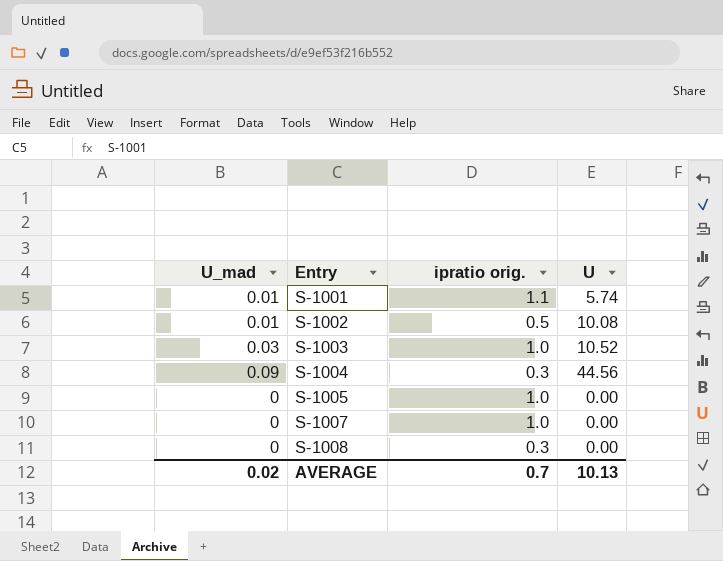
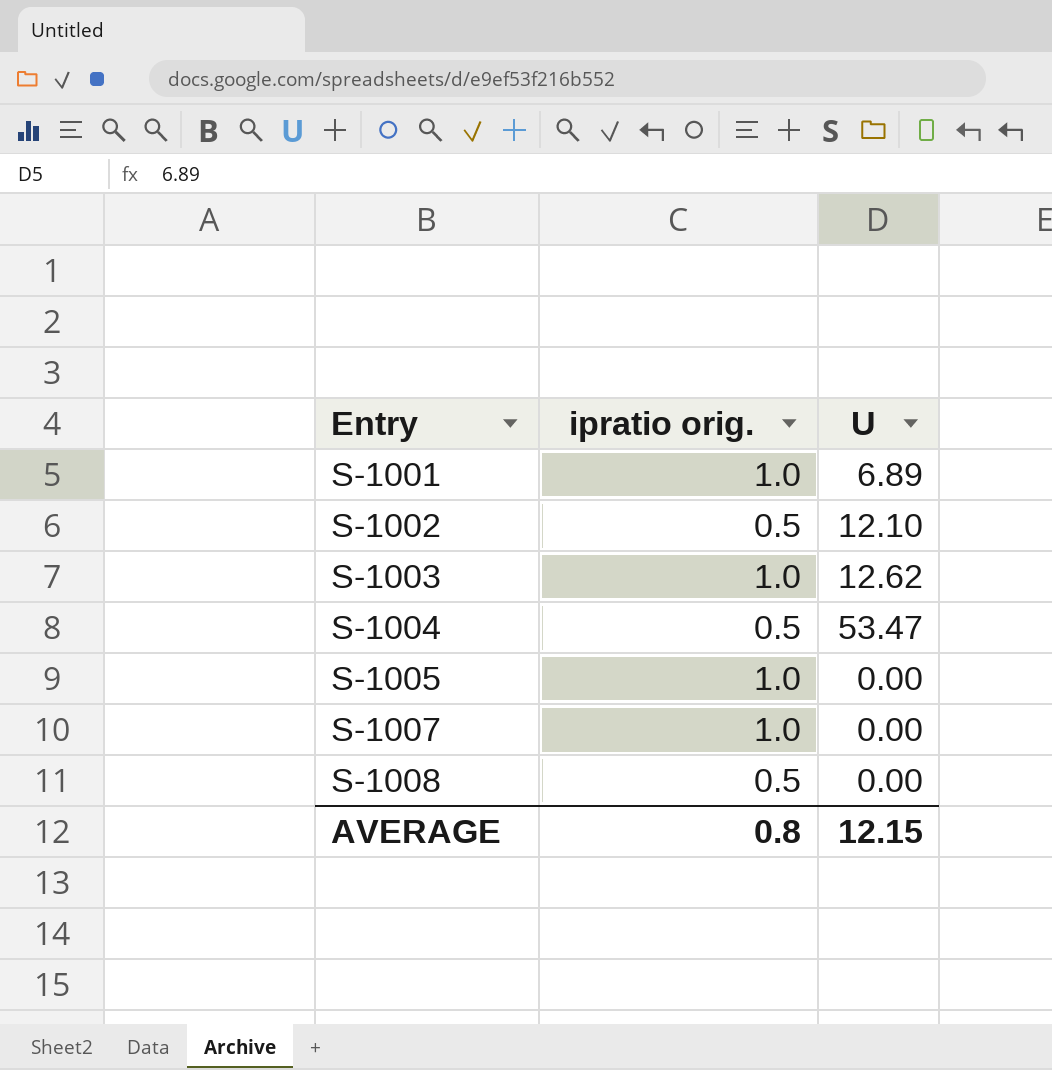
column U_mad | position: 1 -> none
S-1001 | ipratio orig.: 1.1 -> 1.0
S-1001 | U: 5.74 -> 6.89
S-1002 | U: 10.08 -> 12.10
S-1003 | U: 10.52 -> 12.62
S-1004 | ipratio orig.: 0.3 -> 0.5
S-1004 | U: 44.56 -> 53.47
S-1008 | ipratio orig.: 0.3 -> 0.5
AVERAGE | ipratio orig.: 0.7 -> 0.8
AVERAGE | U: 10.13 -> 12.15

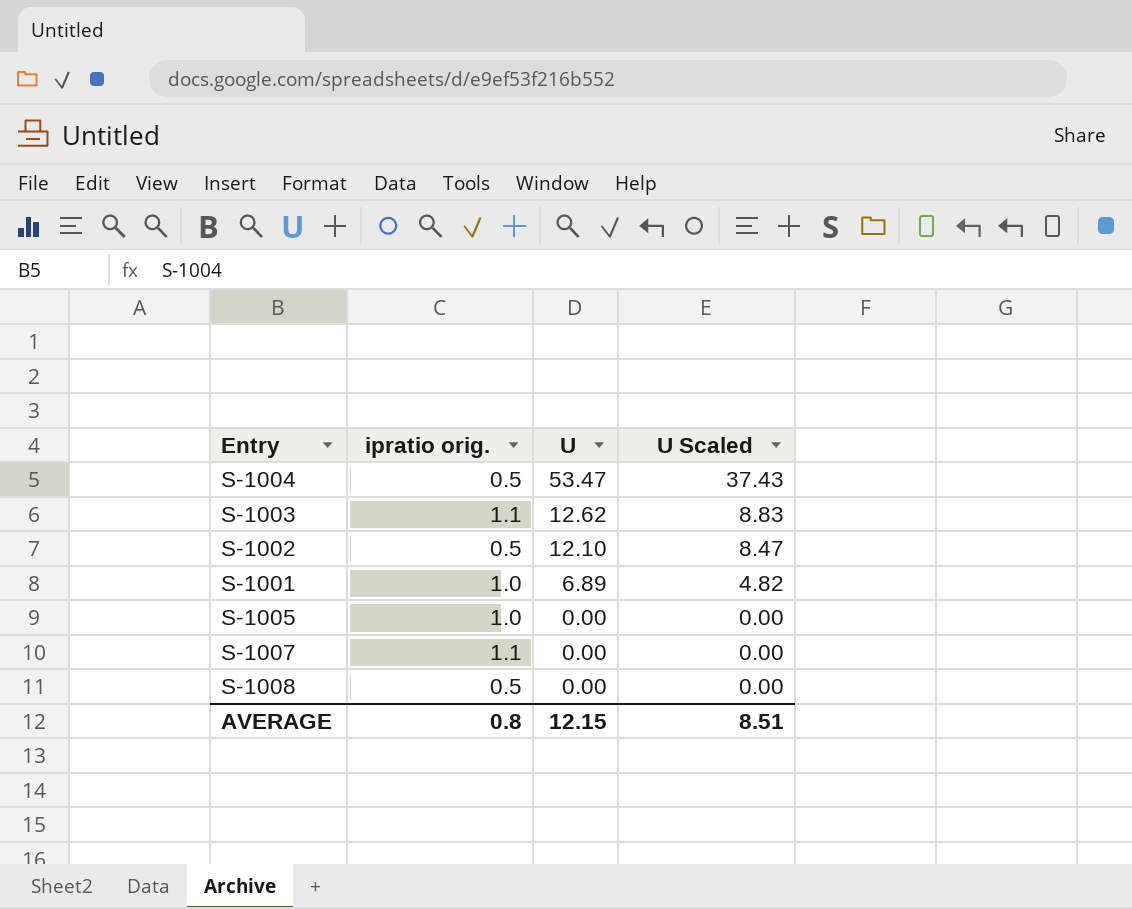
row order: Entry ascending -> U descending
column U Scaled | formula: none -> [U] * 0.7
S-1003 | ipratio orig.: 1.0 -> 1.1
S-1007 | ipratio orig.: 1.0 -> 1.1

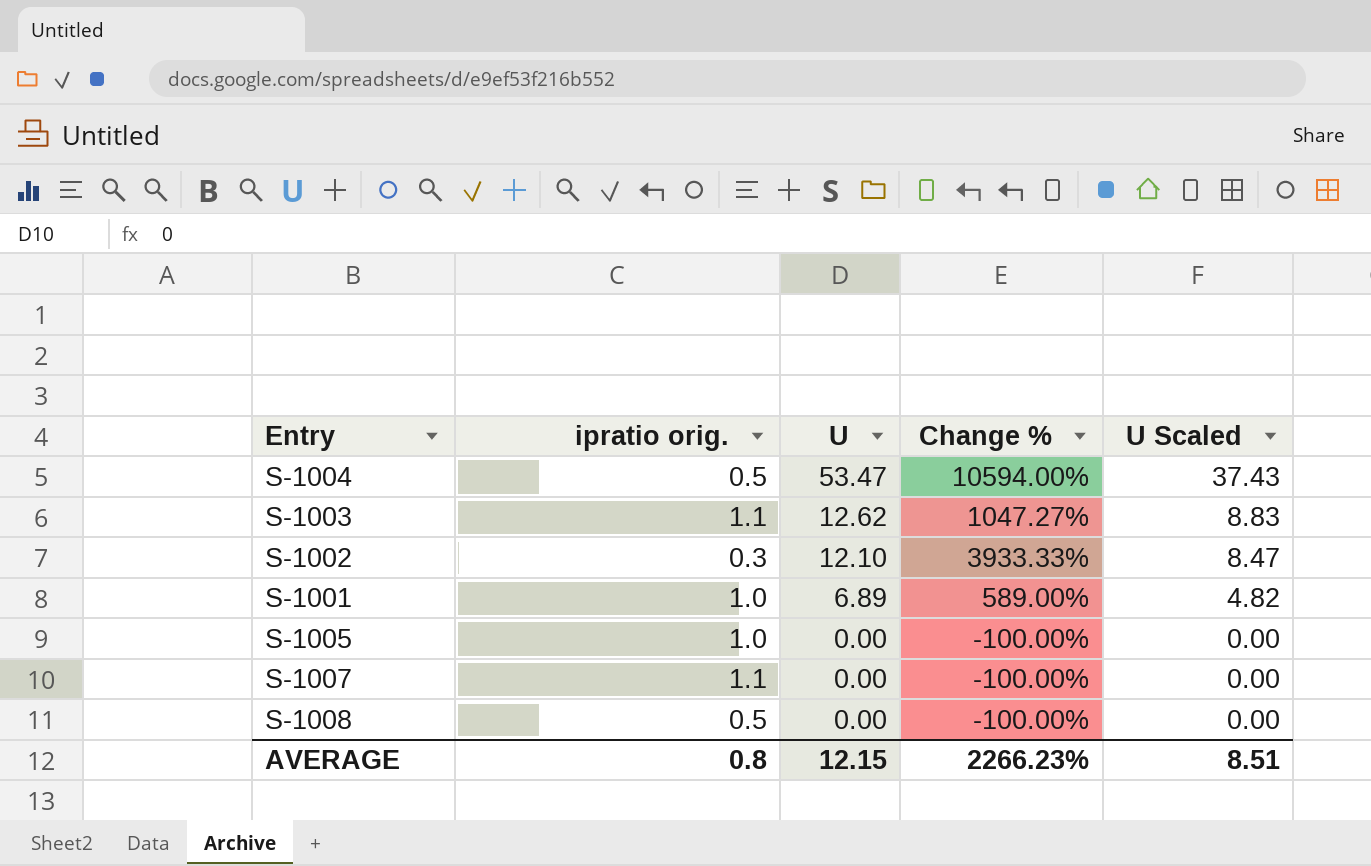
column Change % | formula: none -> ([U] - [ipratio orig.]) / [ipratio orig.]
S-1002 | ipratio orig.: 0.5 -> 0.3

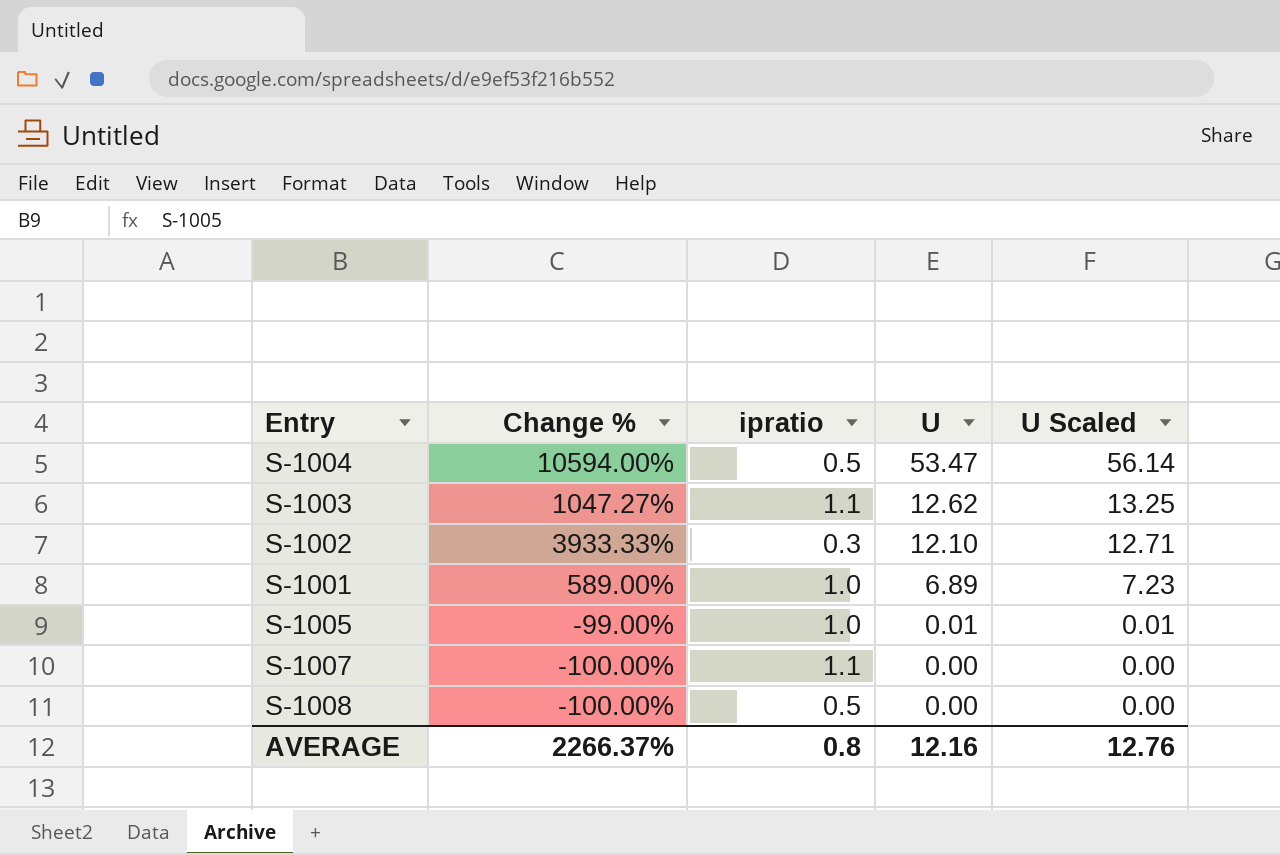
column Change % | position: 4 -> 2
column name: ipratio orig. -> ipratio
column U Scaled | formula: [U] * 0.7 -> [U] * 1.05
S-1005 | Change %: -100.00% -> -99.00%
S-1005 | U: 0.00 -> 0.01
AVERAGE | Change %: 2266.23% -> 2266.37%
AVERAGE | U: 12.15 -> 12.16
AVERAGE | U Scaled: 8.51 -> 12.76

